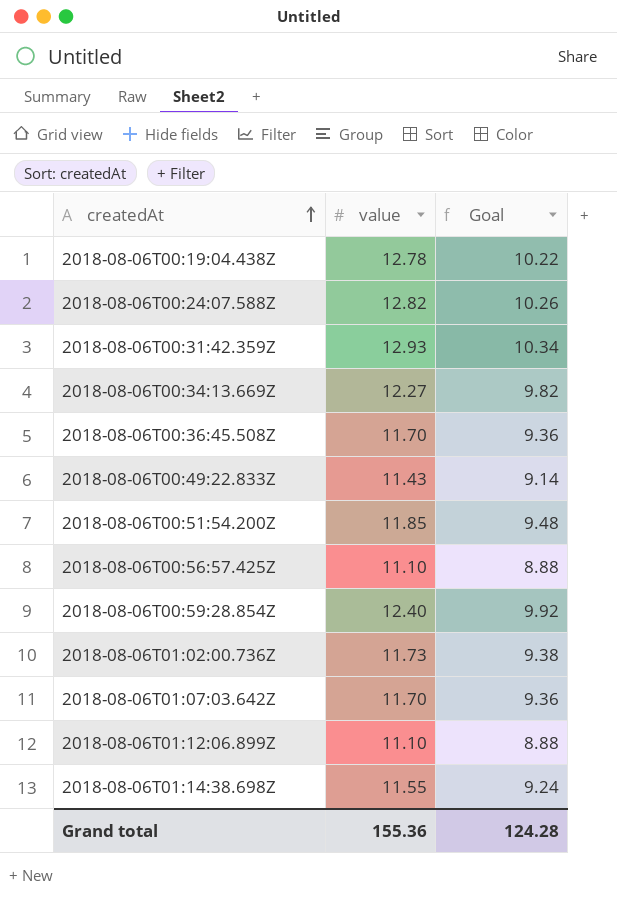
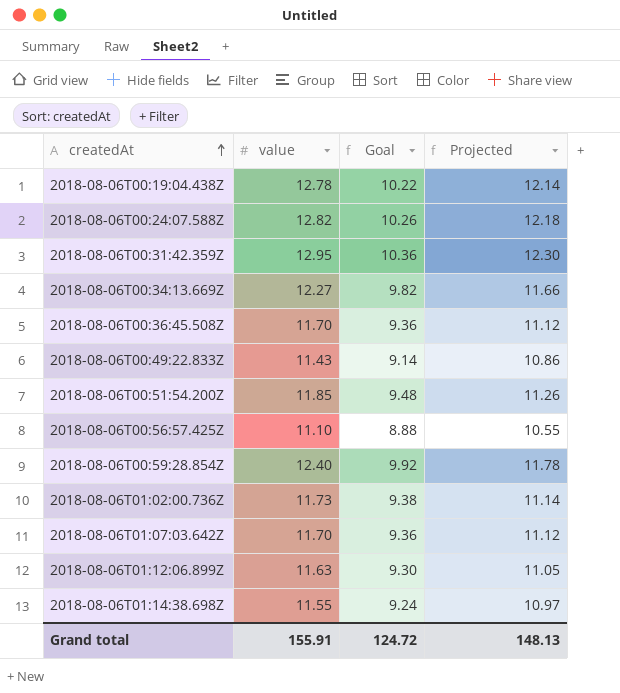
column Projected | formula: none -> [value] * 0.95
2018-08-06T00:31:42.359Z | value: 12.93 -> 12.95
2018-08-06T00:31:42.359Z | Goal: 10.34 -> 10.36
2018-08-06T01:12:06.899Z | value: 11.10 -> 11.63
2018-08-06T01:12:06.899Z | Goal: 8.88 -> 9.30
Grand total | value: 155.36 -> 155.91
Grand total | Goal: 124.28 -> 124.72

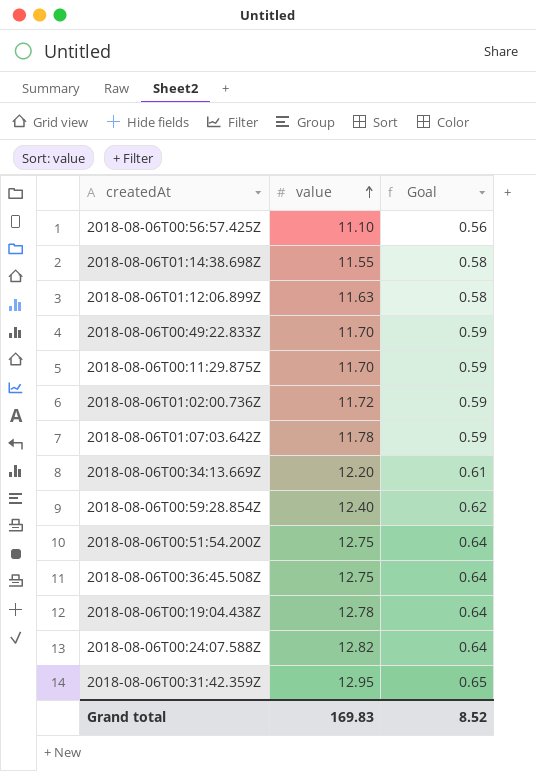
row order: createdAt ascending -> value ascending
column Projected | formula: [value] * 0.95 -> none
column Goal | formula: [value] * 0.8 -> [value] * 0.05
2018-08-06T00:49:22.833Z | value: 11.43 -> 11.70
row 2018-08-06T00:11:29.875Z: none -> 11.70 | 0.59
2018-08-06T01:02:00.736Z | value: 11.73 -> 11.72
2018-08-06T01:07:03.642Z | value: 11.70 -> 11.78
2018-08-06T00:34:13.669Z | value: 12.27 -> 12.20
2018-08-06T00:51:54.200Z | value: 11.85 -> 12.75
2018-08-06T00:36:45.508Z | value: 11.70 -> 12.75
Grand total | value: 155.91 -> 169.83
Grand total | Goal: 124.72 -> 8.52

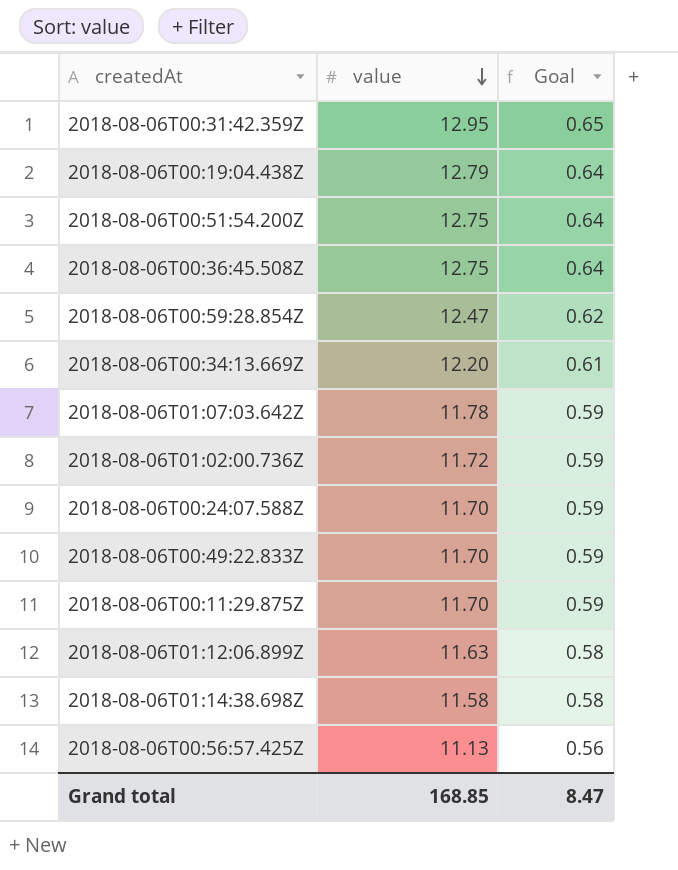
row order: value ascending -> value descending
2018-08-06T00:19:04.438Z | value: 12.78 -> 12.79
2018-08-06T00:59:28.854Z | value: 12.40 -> 12.47
2018-08-06T00:24:07.588Z | value: 12.82 -> 11.70
2018-08-06T00:24:07.588Z | Goal: 0.64 -> 0.59
2018-08-06T01:14:38.698Z | value: 11.55 -> 11.58
2018-08-06T00:56:57.425Z | value: 11.10 -> 11.13
Grand total | value: 169.83 -> 168.85
Grand total | Goal: 8.52 -> 8.47

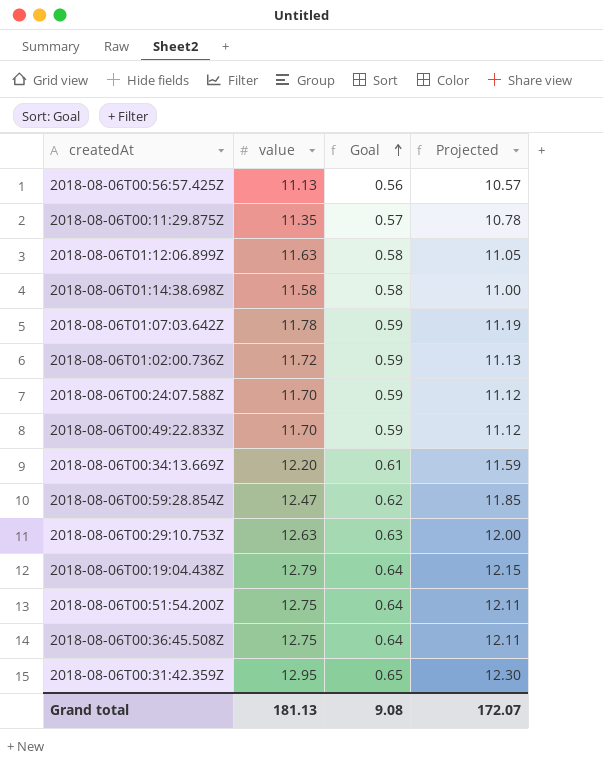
row order: value descending -> Goal ascending
column Projected | formula: none -> [value] * 0.95
2018-08-06T00:11:29.875Z | value: 11.70 -> 11.35
2018-08-06T00:11:29.875Z | Goal: 0.59 -> 0.57
row 2018-08-06T00:29:10.753Z: none -> 12.63 | 0.63 | 12.00
Grand total | value: 168.85 -> 181.13
Grand total | Goal: 8.47 -> 9.08

